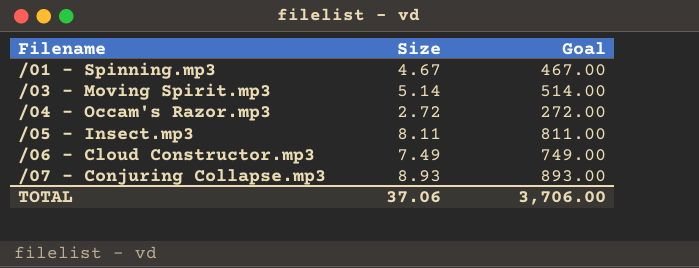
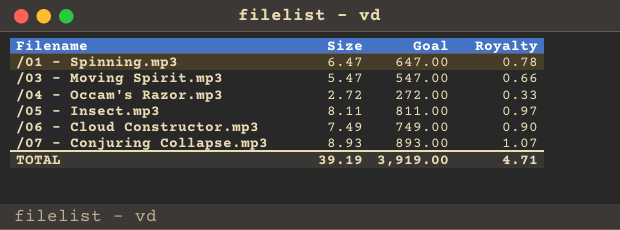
column Royalty | formula: none -> [Size] * 0.12
/01 - Spinning.mp3 | Size: 4.67 -> 6.47
/01 - Spinning.mp3 | Goal: 467.00 -> 647.00
/03 - Moving Spirit.mp3 | Size: 5.14 -> 5.47
/03 - Moving Spirit.mp3 | Goal: 514.00 -> 547.00
TOTAL | Size: 37.06 -> 39.19
TOTAL | Goal: 3,706.00 -> 3,919.00

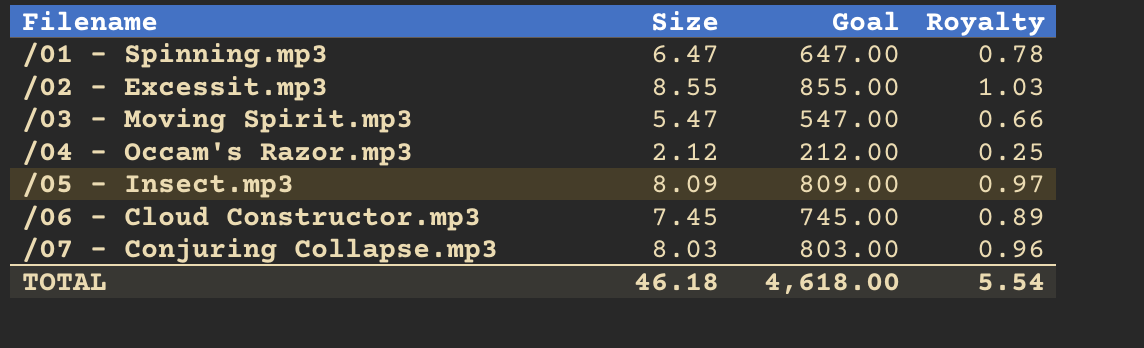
row /02 - Excessit.mp3: none -> 8.55 | 855.00 | 1.03
/04 - Occam's Razor.mp3 | Size: 2.72 -> 2.12
/04 - Occam's Razor.mp3 | Goal: 272.00 -> 212.00
/04 - Occam's Razor.mp3 | Royalty: 0.33 -> 0.25
/05 - Insect.mp3 | Size: 8.11 -> 8.09
/05 - Insect.mp3 | Goal: 811.00 -> 809.00
/06 - Cloud Constructor.mp3 | Size: 7.49 -> 7.45
/06 - Cloud Constructor.mp3 | Goal: 749.00 -> 745.00
/06 - Cloud Constructor.mp3 | Royalty: 0.90 -> 0.89
/07 - Conjuring Collapse.mp3 | Size: 8.93 -> 8.03
/07 - Conjuring Collapse.mp3 | Goal: 893.00 -> 803.00
/07 - Conjuring Collapse.mp3 | Royalty: 1.07 -> 0.96
TOTAL | Size: 39.19 -> 46.18
TOTAL | Goal: 3,919.00 -> 4,618.00
TOTAL | Royalty: 4.71 -> 5.54

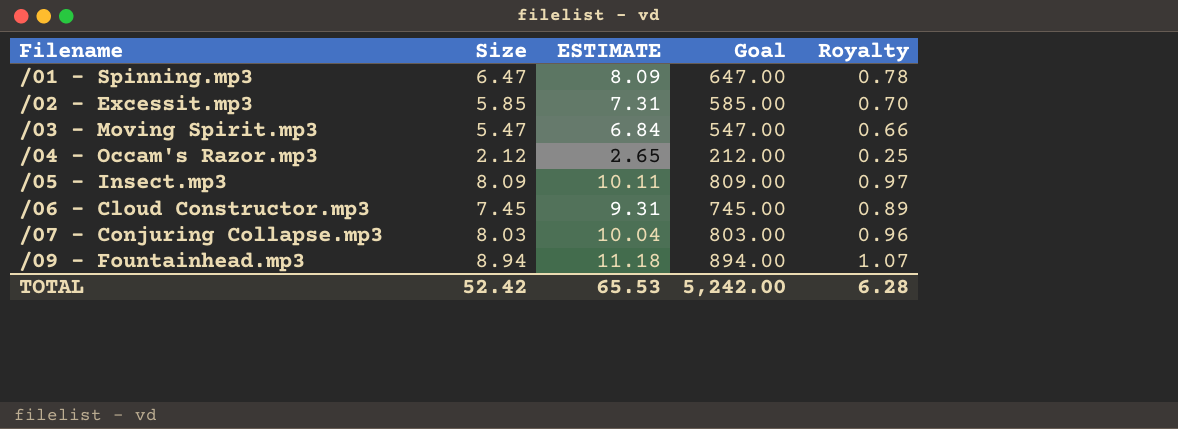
column ESTIMATE | formula: none -> [Size] * 1.25
/02 - Excessit.mp3 | Size: 8.55 -> 5.85
/02 - Excessit.mp3 | Goal: 855.00 -> 585.00
/02 - Excessit.mp3 | Royalty: 1.03 -> 0.70
row /09 - Fountainhead.mp3: none -> 8.94 | 11.18 | 894.00 | 1.07
TOTAL | Size: 46.18 -> 52.42
TOTAL | Goal: 4,618.00 -> 5,242.00
TOTAL | Royalty: 5.54 -> 6.28

